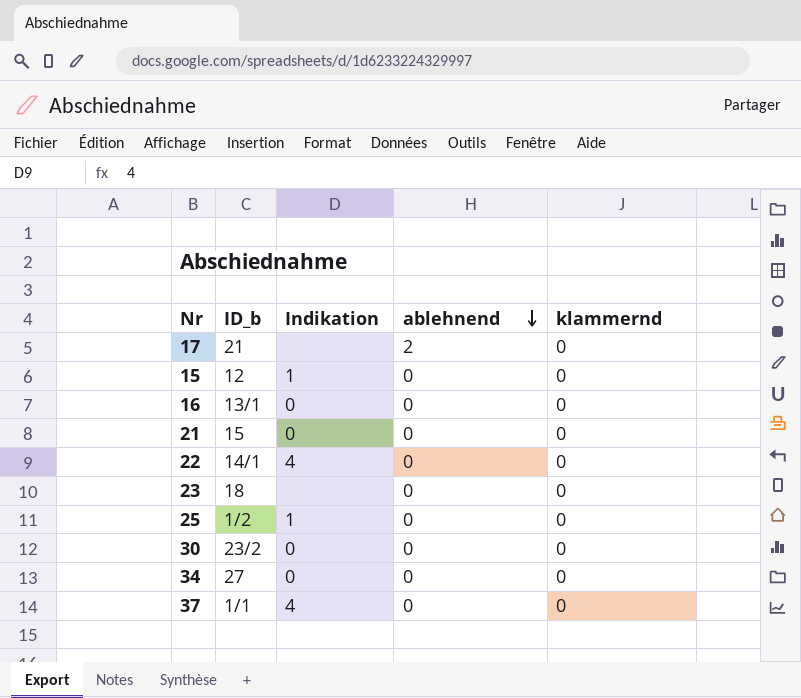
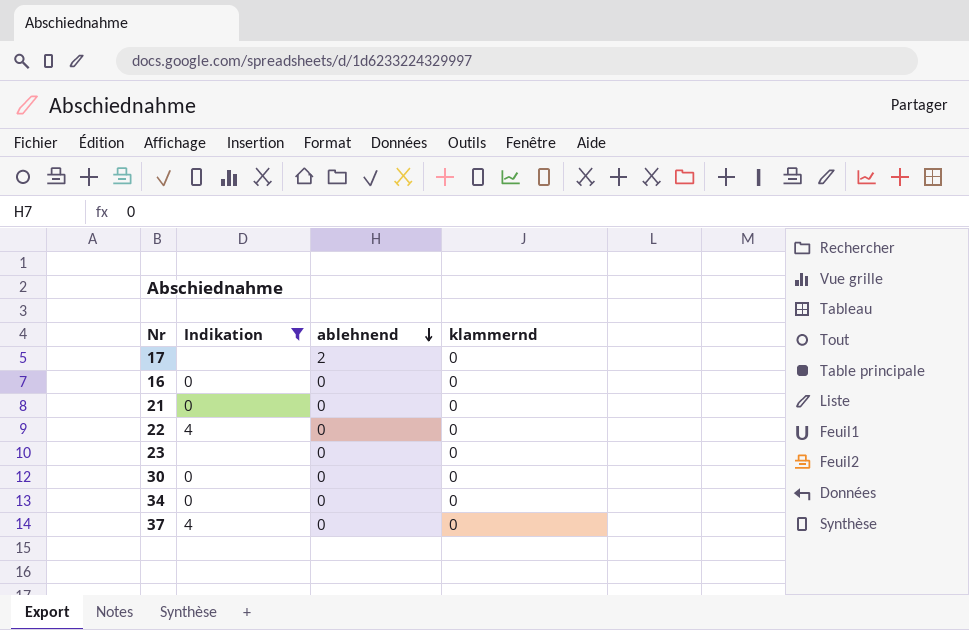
filter: none -> Indikation != 1
column ID_b | position: 2 -> none

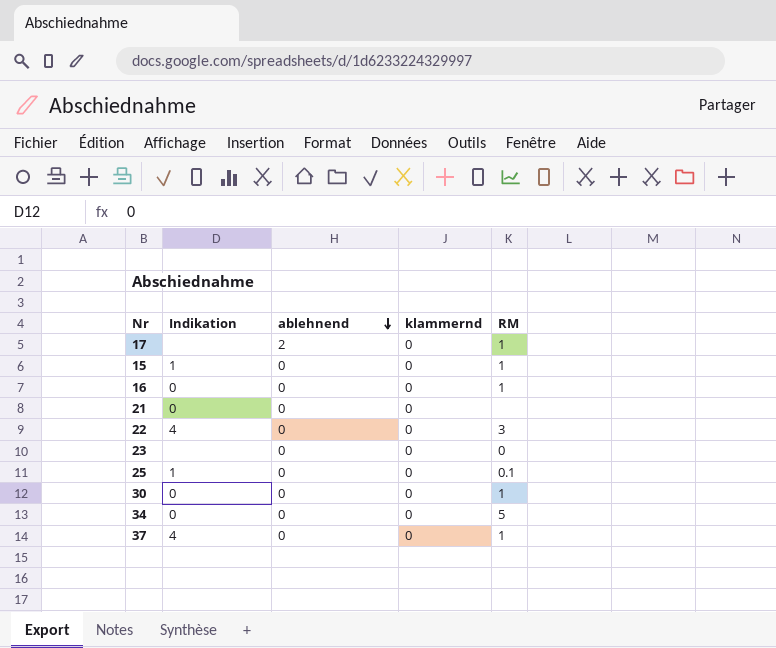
filter: Indikation != 1 -> none
column RM | position: none -> 5

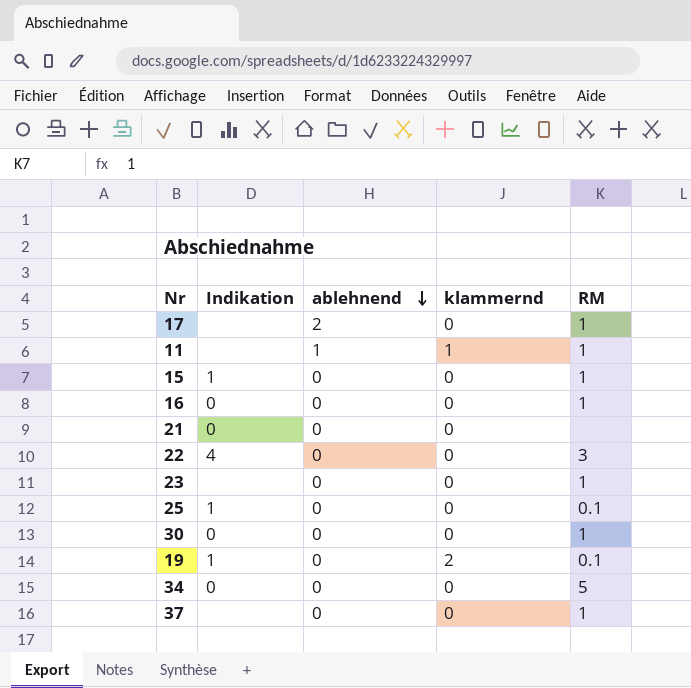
row 11: none -> none | 1 | 1 | 1
23 | RM: 0 -> 1
row 19: none -> 1 | 0 | 2 | 0.1
37 | Indikation: 4 -> none

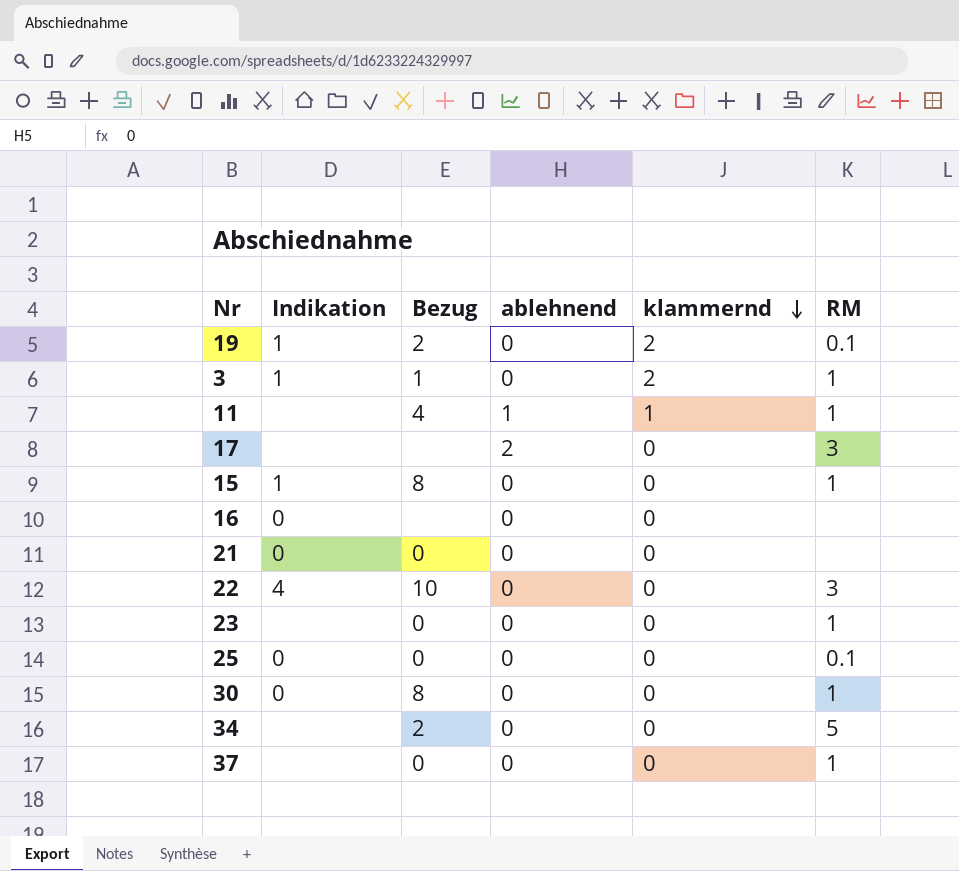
row order: ablehnend descending -> klammernd descending
column Bezug | position: none -> 3
row 3: none -> 1 | 1 | 0 | 2 | 1
17 | RM: 1 -> 3
16 | RM: 1 -> none
25 | Indikation: 1 -> 0
34 | Indikation: 0 -> none

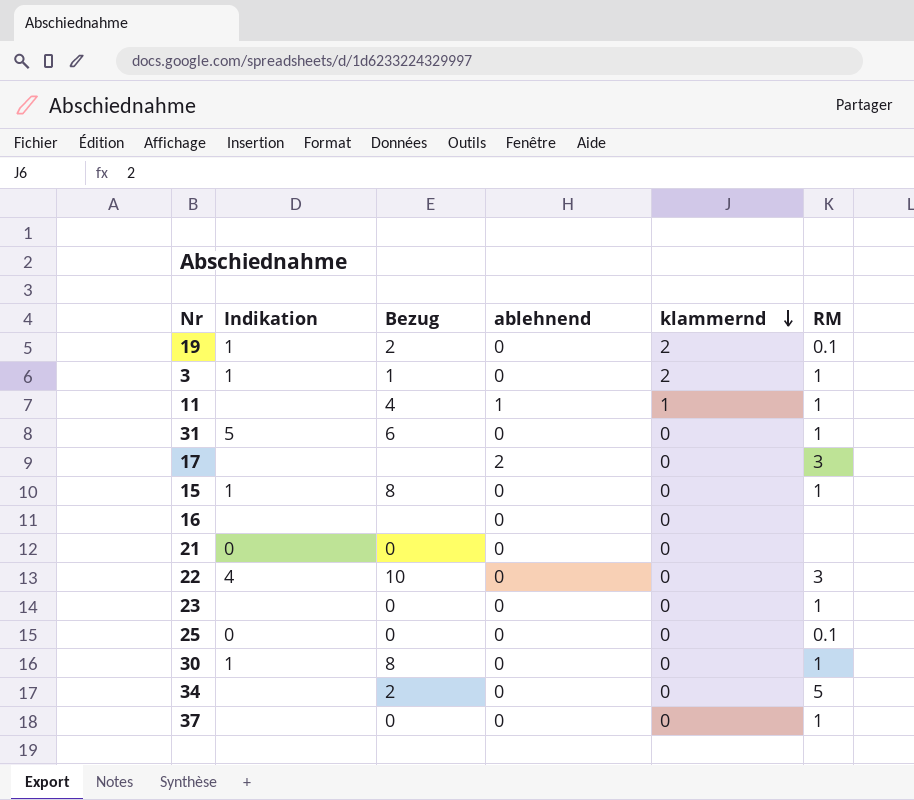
row 31: none -> 5 | 6 | 0 | 0 | 1
16 | Indikation: 0 -> none
30 | Indikation: 0 -> 1

